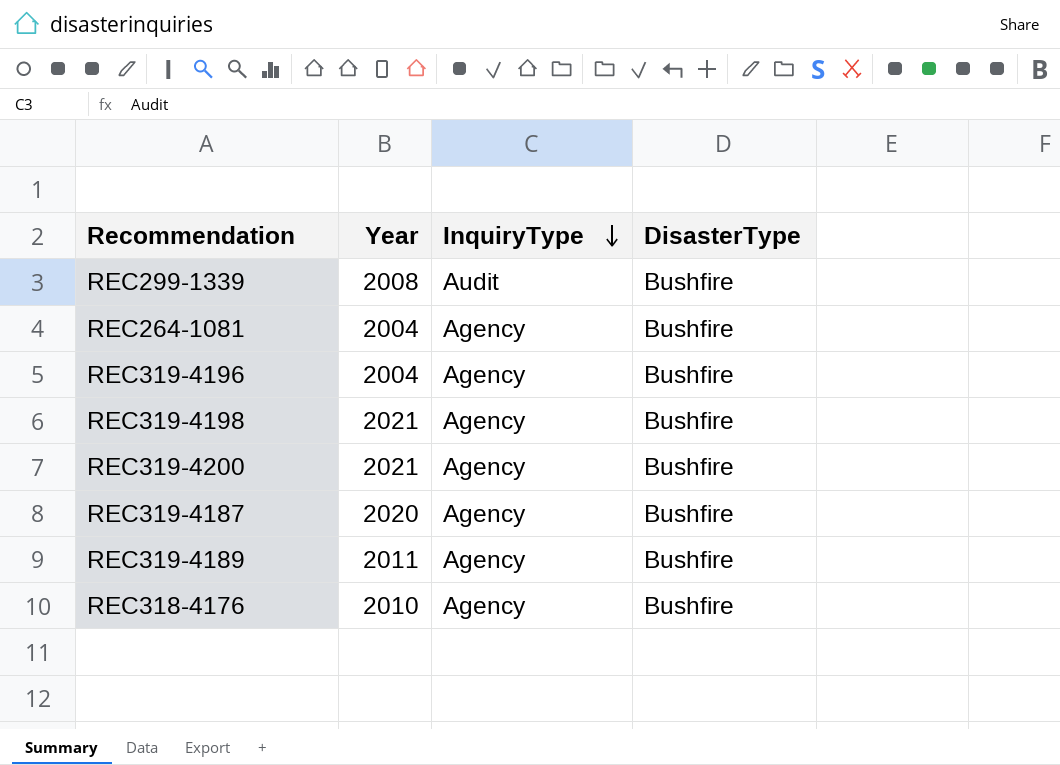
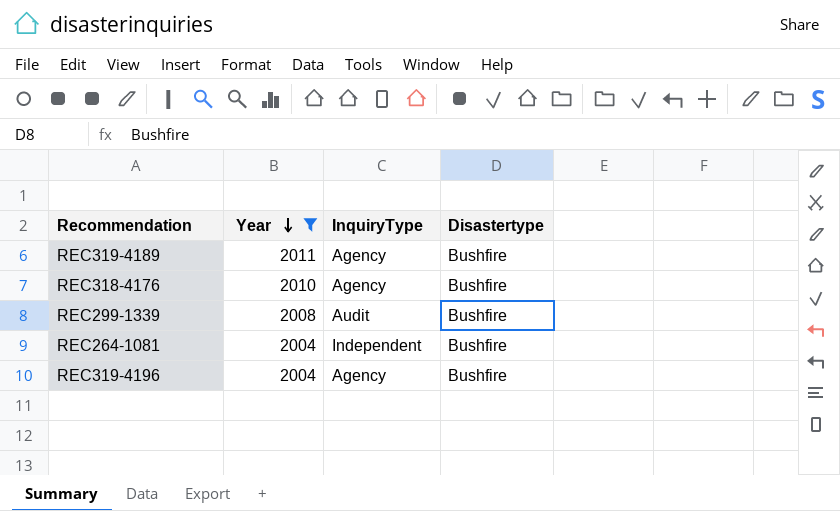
filter: none -> Year <= 2011
row order: InquiryType descending -> Year descending
column name: DisasterType -> Disastertype
REC264-1081 | InquiryType: Agency -> Independent

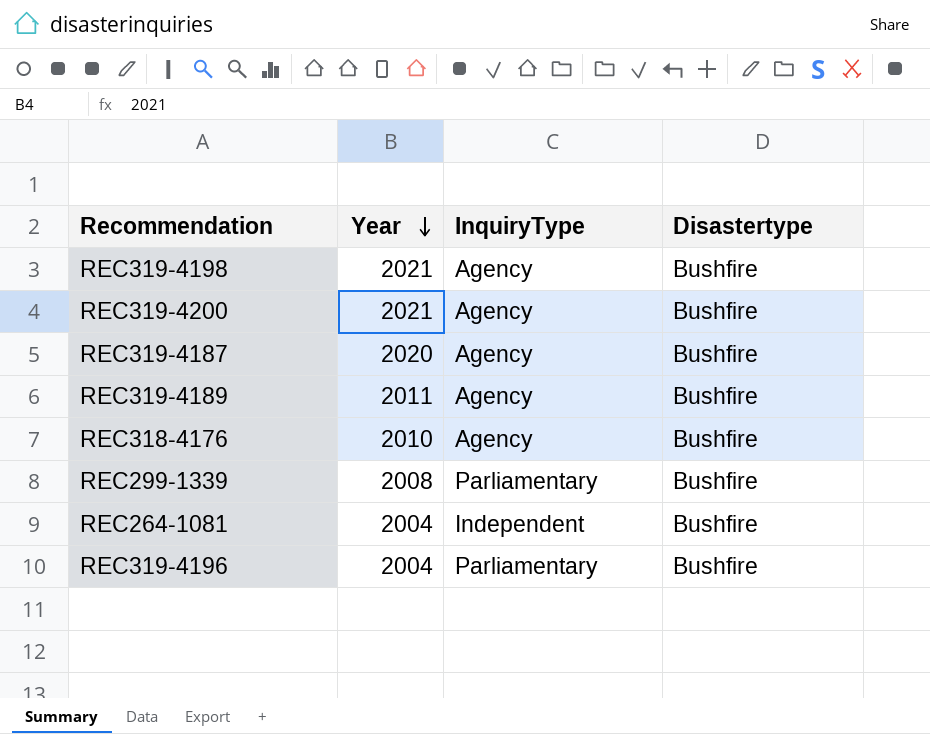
filter: Year <= 2011 -> none
REC299-1339 | InquiryType: Audit -> Parliamentary
REC319-4196 | InquiryType: Agency -> Parliamentary

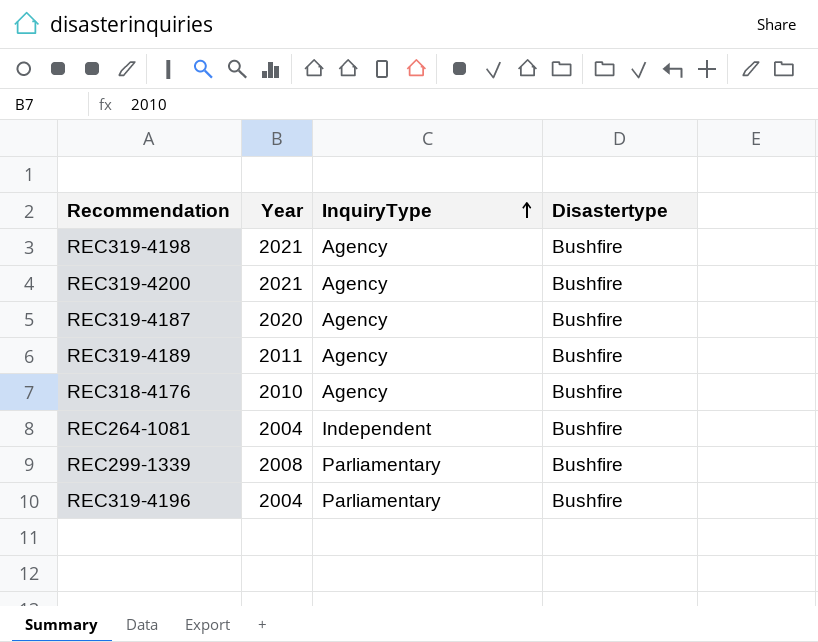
row order: Year descending -> InquiryType ascending

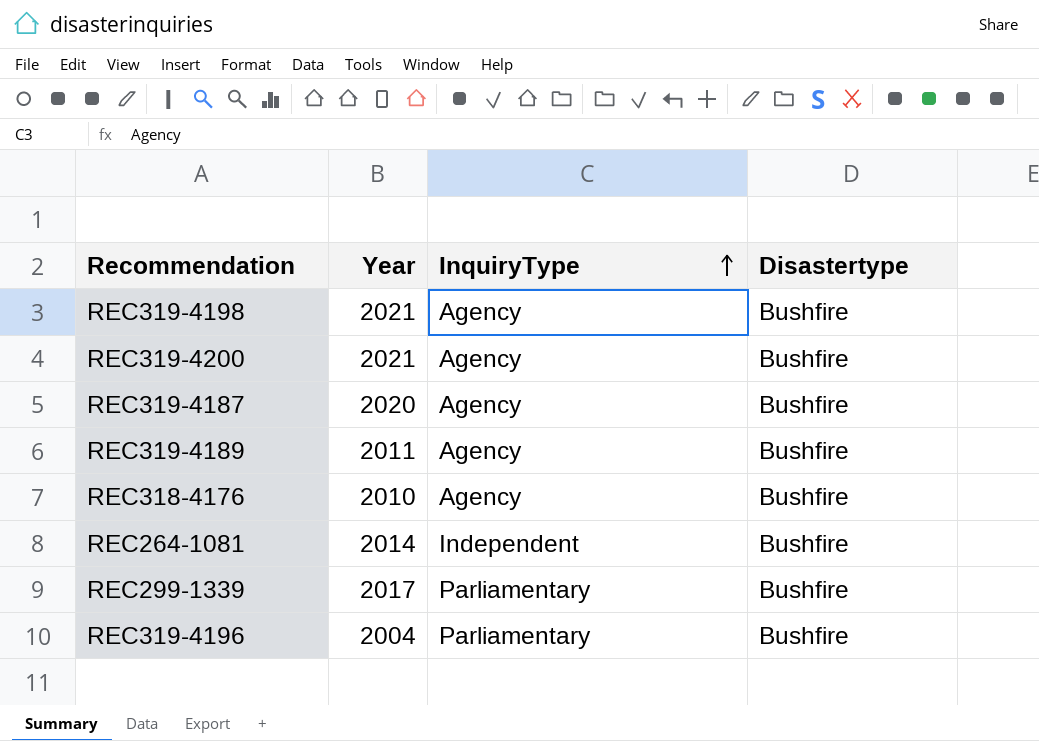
REC264-1081 | Year: 2004 -> 2014
REC299-1339 | Year: 2008 -> 2017

